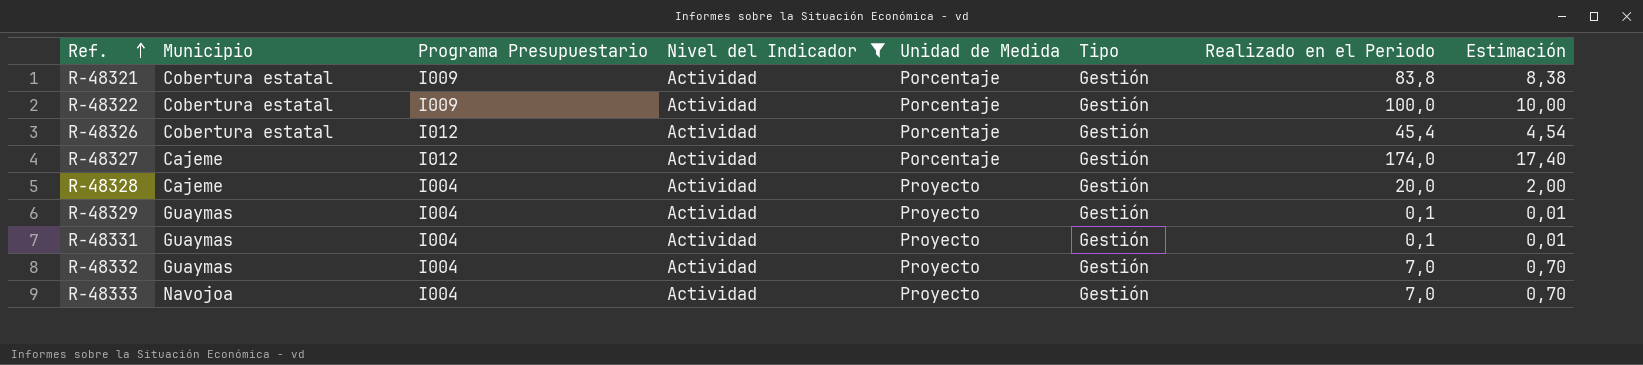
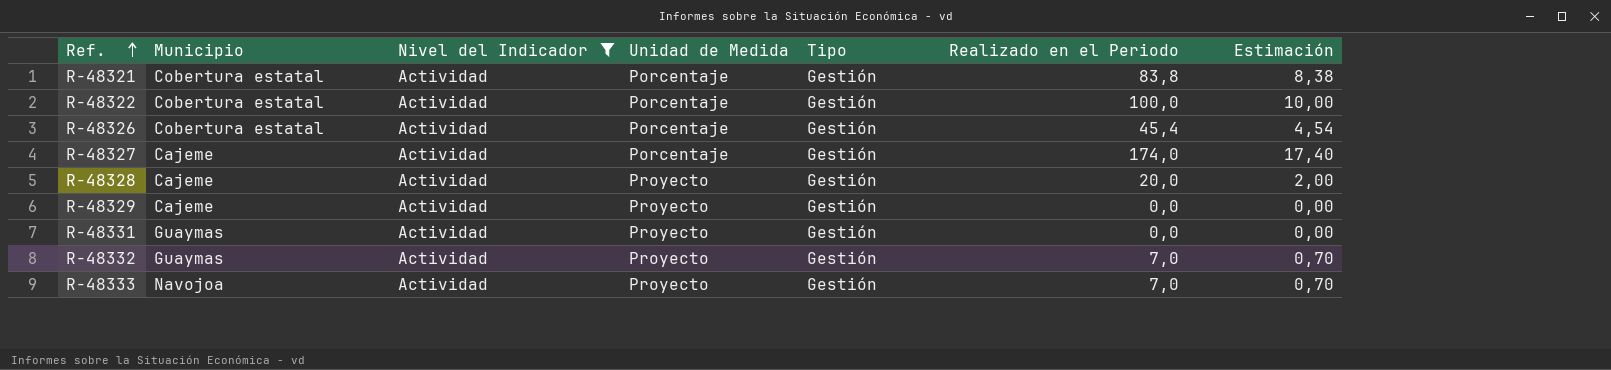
column Programa Presupuestario | position: 3 -> none
R-48329 | Municipio: Guaymas -> Cajeme
R-48329 | Realizado en el Periodo: 0,1 -> 0,0
R-48329 | Estimación: 0,01 -> 0,00
R-48331 | Realizado en el Periodo: 0,1 -> 0,0
R-48331 | Estimación: 0,01 -> 0,00

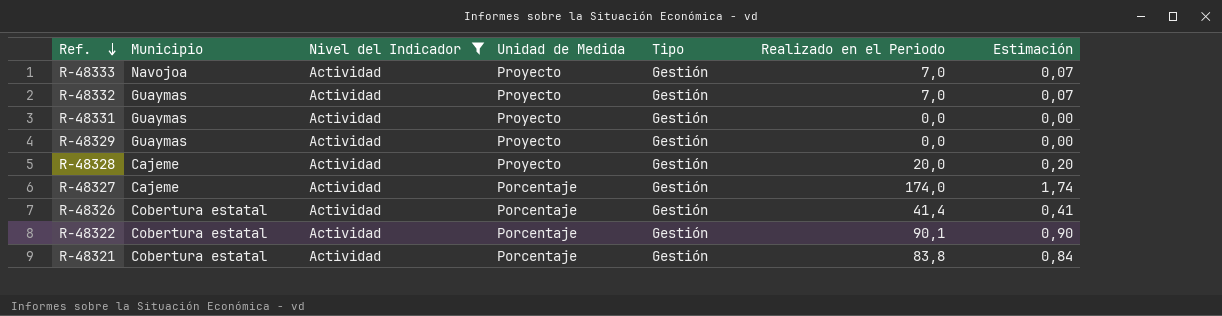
row order: Ref. ascending -> Ref. descending
column Estimación | formula: [Realizado en el Periodo] * 0,1 -> [Realizado en el Periodo] * 0,01
R-48329 | Municipio: Cajeme -> Guaymas
R-48326 | Realizado en el Periodo: 45,4 -> 41,4
R-48322 | Realizado en el Periodo: 100,0 -> 90,1

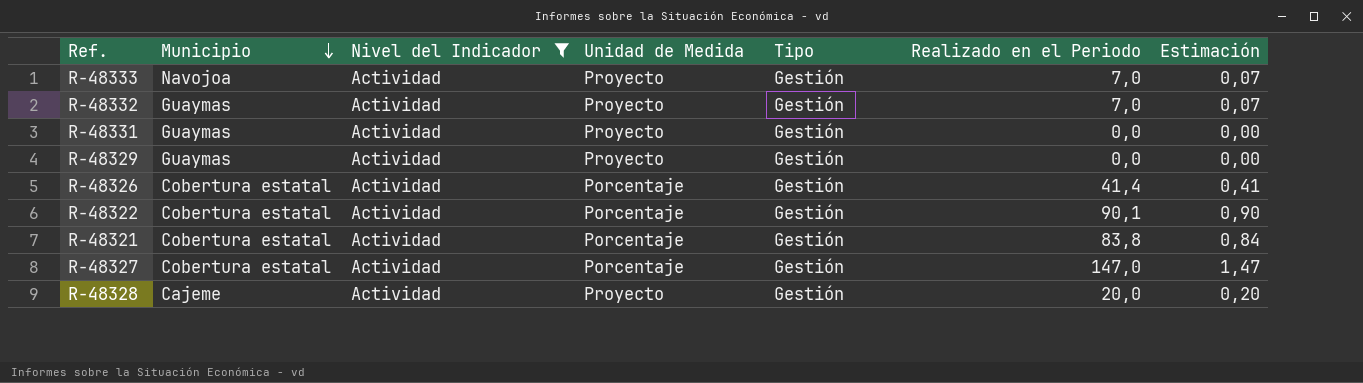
row order: Ref. descending -> Municipio descending
R-48327 | Municipio: Cajeme -> Cobertura estatal
R-48327 | Realizado en el Periodo: 174,0 -> 147,0
R-48327 | Estimación: 1,74 -> 1,47

